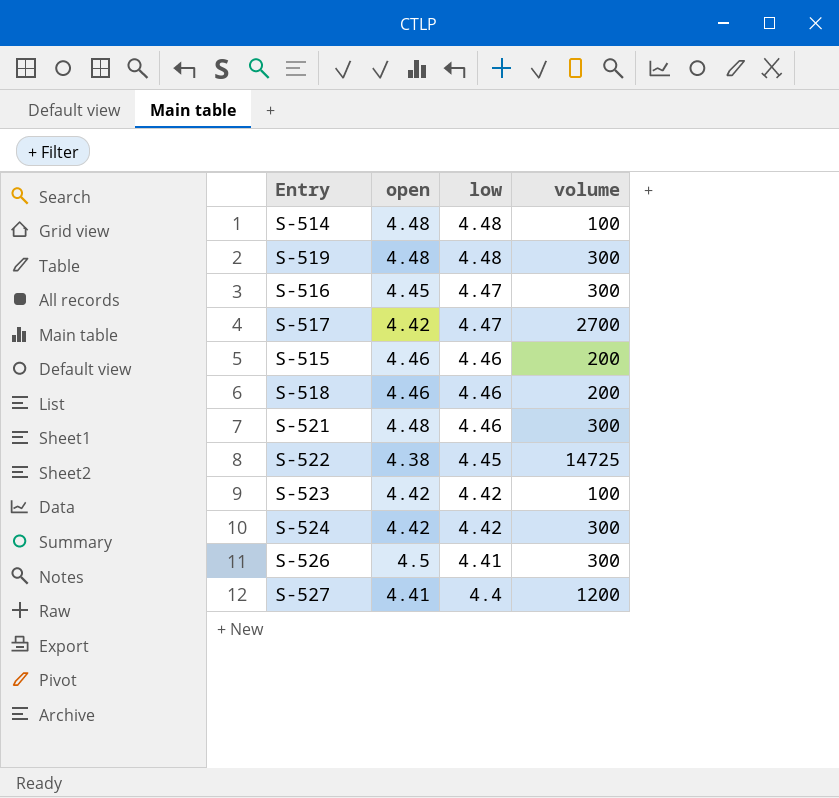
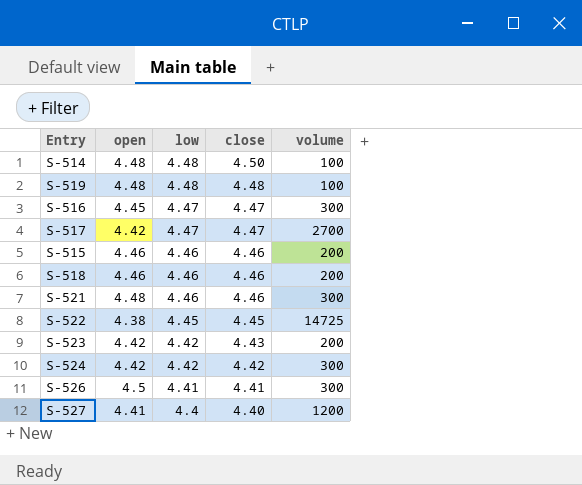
column close | position: none -> 4
S-519 | volume: 300 -> 100
S-523 | volume: 100 -> 200

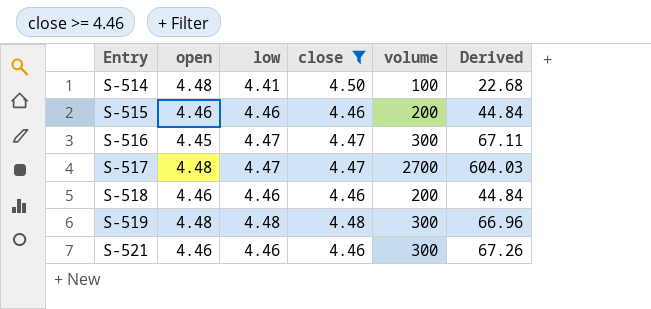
filter: none -> close >= 4.46
row order: low descending -> Entry ascending
column Derived | formula: none -> [volume] / [low]
S-514 | low: 4.48 -> 4.41
S-517 | open: 4.42 -> 4.48
S-519 | volume: 100 -> 300
S-521 | open: 4.48 -> 4.46

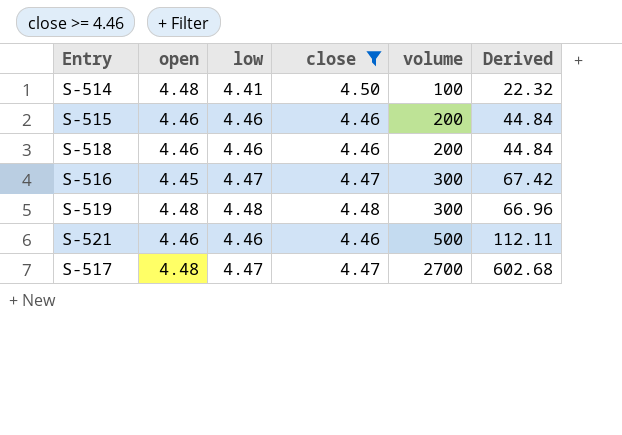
row order: Entry ascending -> volume ascending
column Derived | formula: [volume] / [low] -> [volume] / [open]
S-521 | volume: 300 -> 500

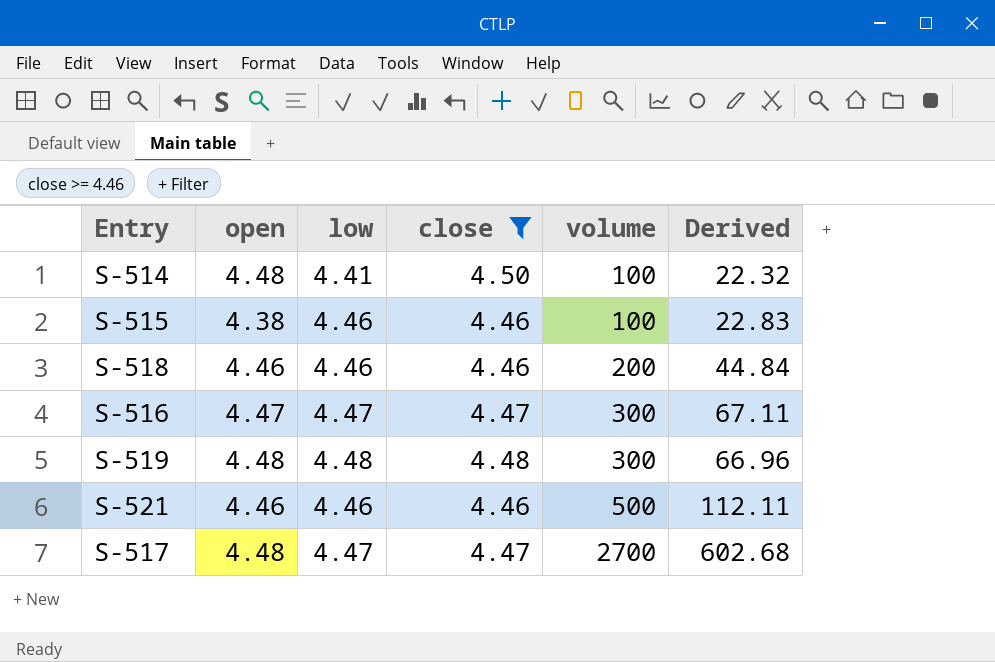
S-515 | open: 4.46 -> 4.38
S-515 | volume: 200 -> 100
S-515 | Derived: 44.84 -> 22.83
S-516 | open: 4.45 -> 4.47
S-516 | Derived: 67.42 -> 67.11

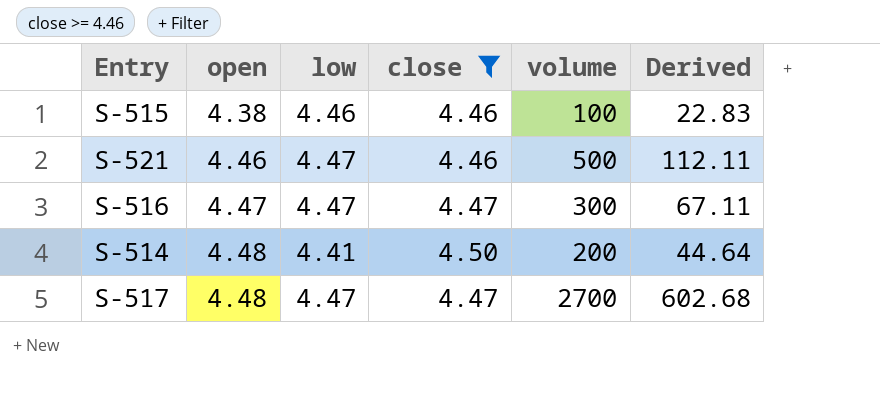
row order: volume ascending -> open ascending
row S-518: 4.46 | 4.46 | 4.46 | 200 | 44.84 -> none
row S-519: 4.48 | 4.48 | 4.48 | 300 | 66.96 -> none
S-521 | low: 4.46 -> 4.47
S-514 | volume: 100 -> 200
S-514 | Derived: 22.32 -> 44.64

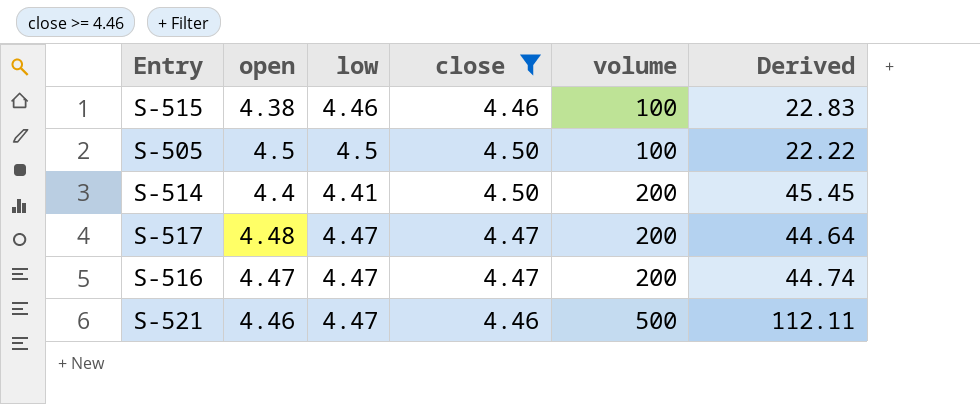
row order: open ascending -> volume ascending
row S-505: none -> 4.5 | 4.5 | 4.50 | 100 | 22.22
S-514 | open: 4.48 -> 4.4
S-514 | Derived: 44.64 -> 45.45
S-517 | volume: 2700 -> 200
S-517 | Derived: 602.68 -> 44.64
S-516 | volume: 300 -> 200
S-516 | Derived: 67.11 -> 44.74

